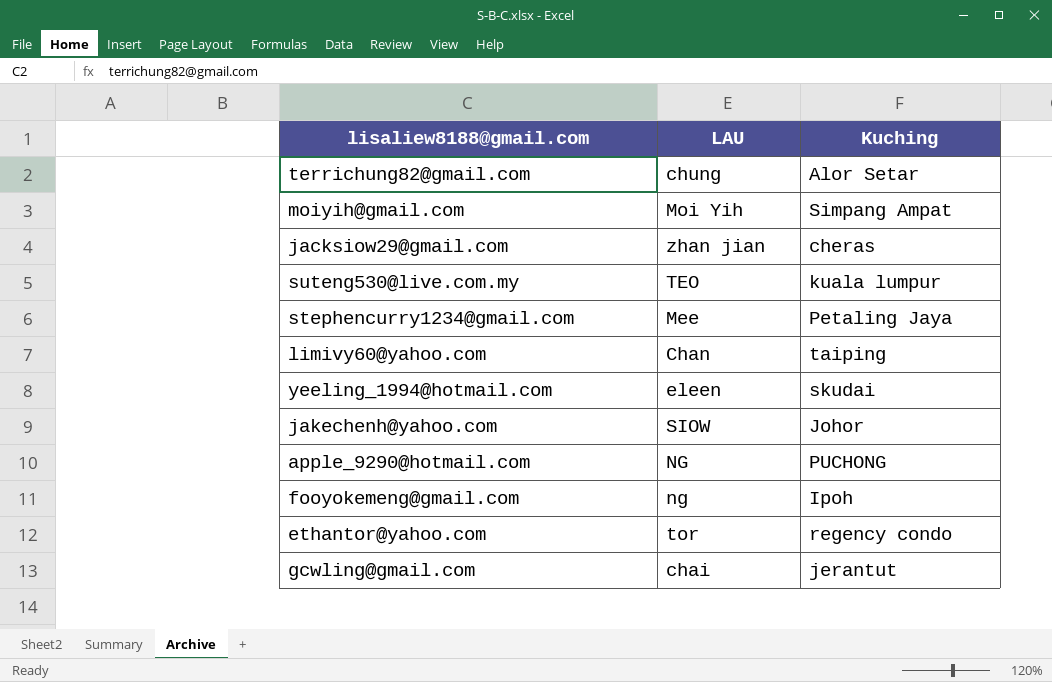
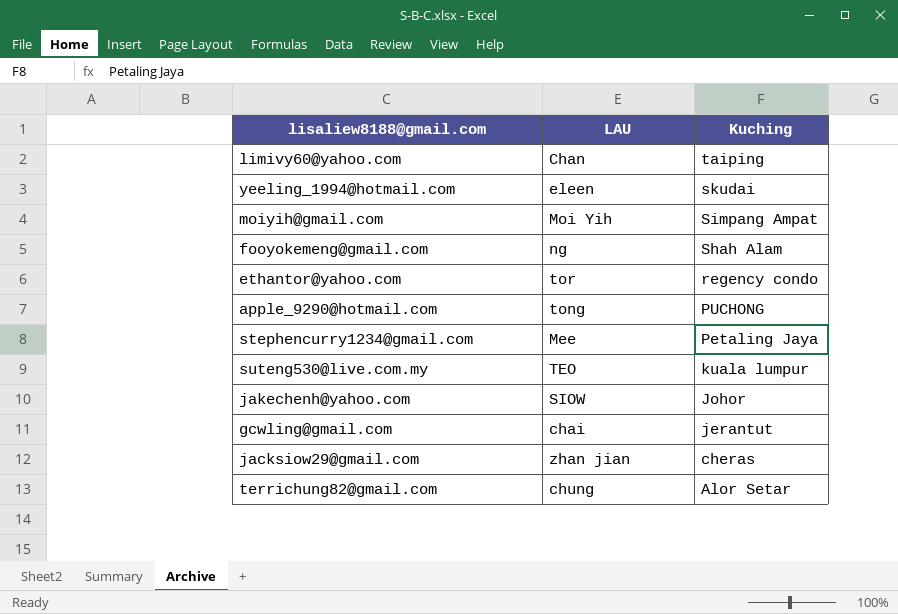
row order: none -> Kuching descending
fooyokemeng@gmail.com | Kuching: Ipoh -> Shah Alam
apple_9290@hotmail.com | LAU: NG -> tong

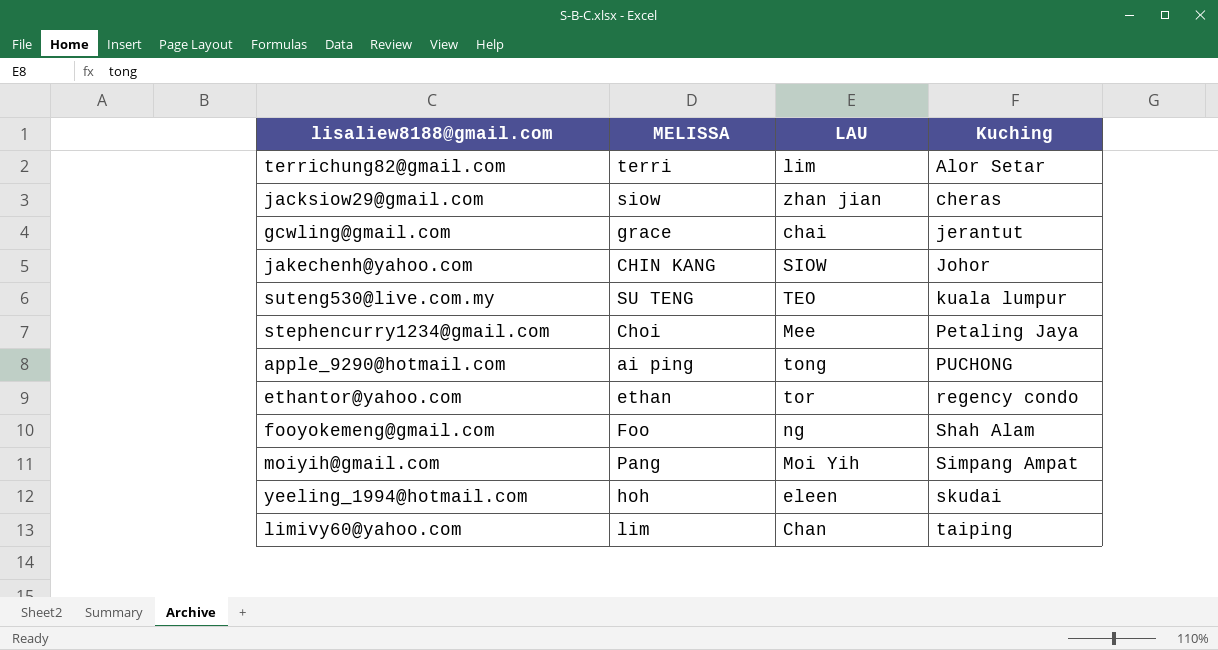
row order: Kuching descending -> Kuching ascending
column MELISSA | position: none -> 2
terrichung82@gmail.com | LAU: chung -> lim

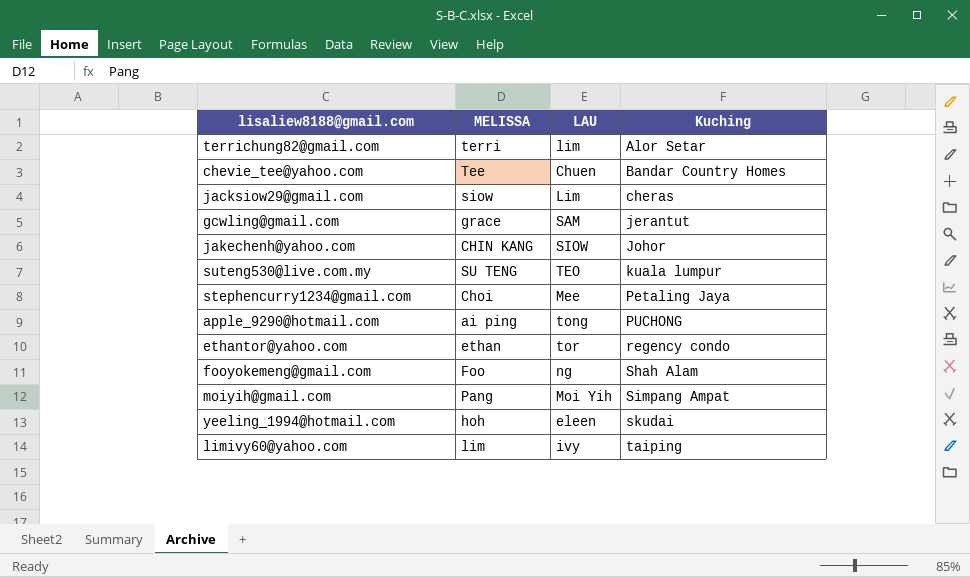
row chevie_tee@yahoo.com: none -> Tee | Chuen | Bandar Country Homes
jacksiow29@gmail.com | LAU: zhan jian -> Lim
gcwling@gmail.com | LAU: chai -> SAM
limivy60@yahoo.com | LAU: Chan -> ivy

